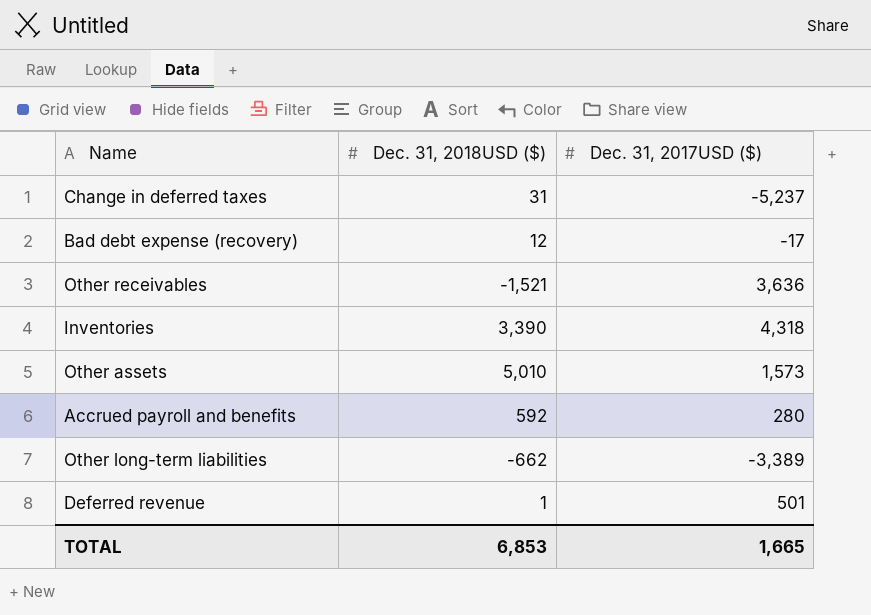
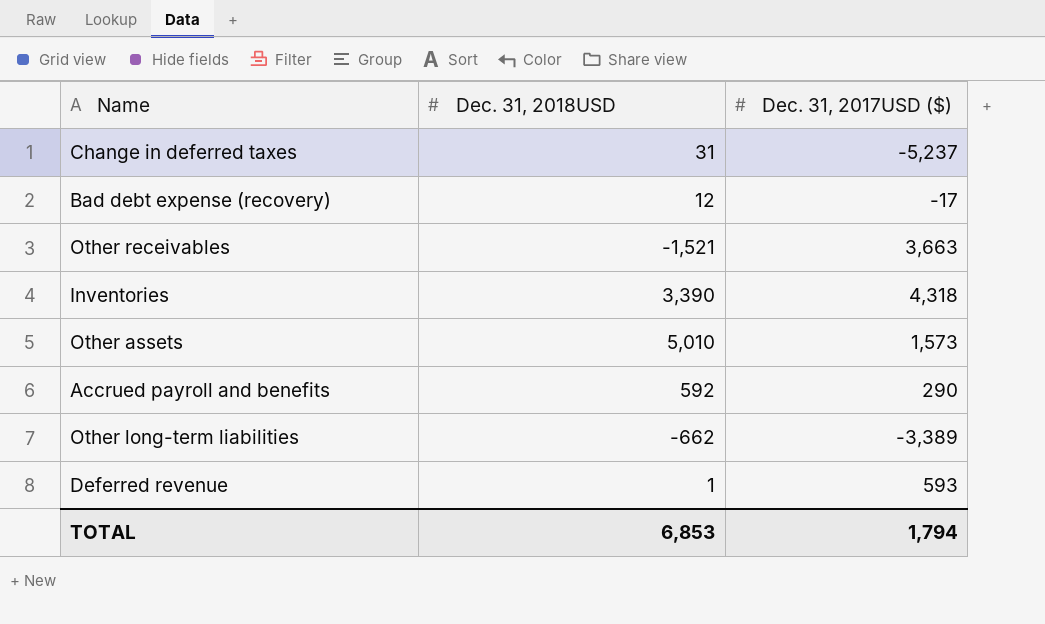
column name: Dec. 31, 2018USD ($) -> Dec. 31, 2018USD
Other receivables | Dec. 31, 2017USD ($): 3,636 -> 3,663
Accrued payroll and benefits | Dec. 31, 2017USD ($): 280 -> 290
Deferred revenue | Dec. 31, 2017USD ($): 501 -> 593
TOTAL | Dec. 31, 2017USD ($): 1,665 -> 1,794

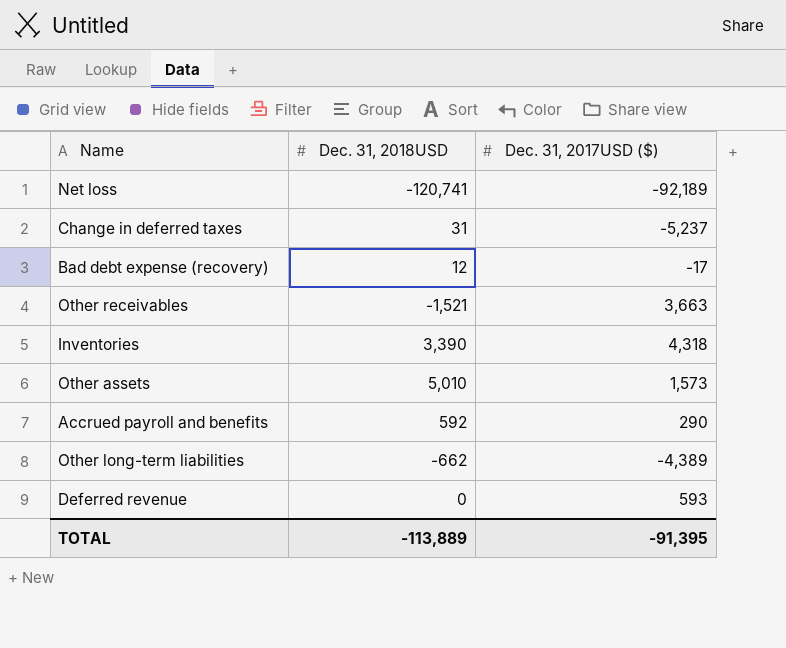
row Net loss: none -> -120,741 | -92,189
Other long-term liabilities | Dec. 31, 2017USD ($): -3,389 -> -4,389
Deferred revenue | Dec. 31, 2018USD: 1 -> 0
TOTAL | Dec. 31, 2018USD: 6,853 -> -113,889
TOTAL | Dec. 31, 2017USD ($): 1,794 -> -91,395

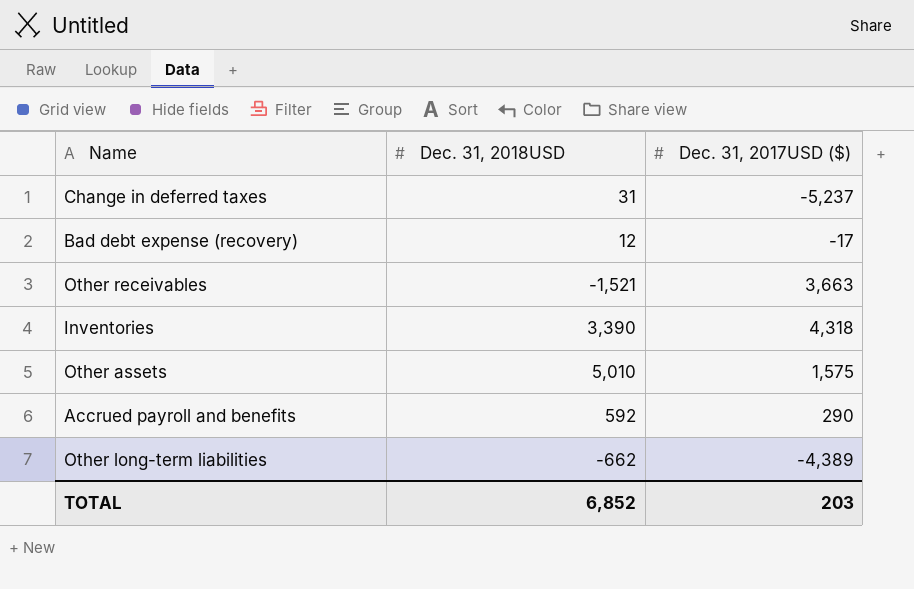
row Net loss: -120,741 | -92,189 -> none
row Deferred revenue: 0 | 593 -> none
Other assets | Dec. 31, 2017USD ($): 1,573 -> 1,575
TOTAL | Dec. 31, 2018USD: -113,889 -> 6,852
TOTAL | Dec. 31, 2017USD ($): -91,395 -> 203

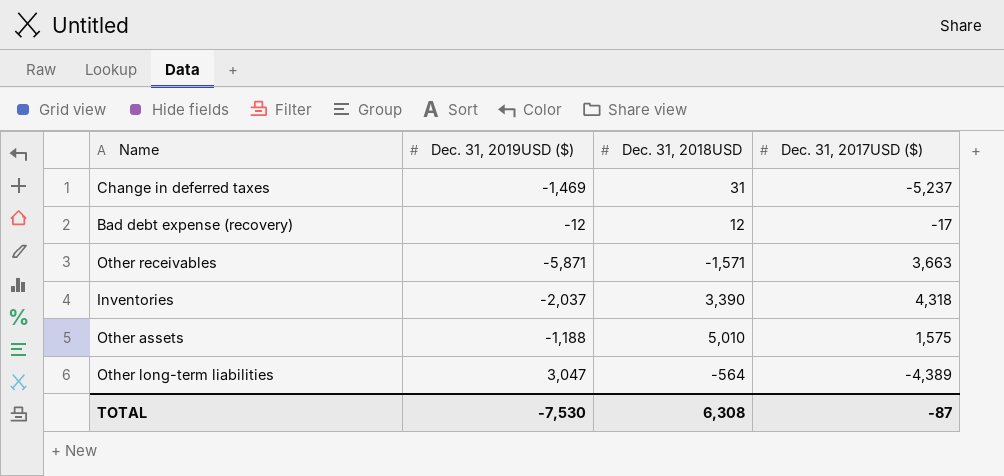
column Dec. 31, 2019USD ($) | position: none -> 2
row Accrued payroll and benefits: 592 | 290 -> none
Other receivables | Dec. 31, 2018USD: -1,521 -> -1,571
Other long-term liabilities | Dec. 31, 2018USD: -662 -> -564
TOTAL | Dec. 31, 2018USD: 6,852 -> 6,308
TOTAL | Dec. 31, 2017USD ($): 203 -> -87

